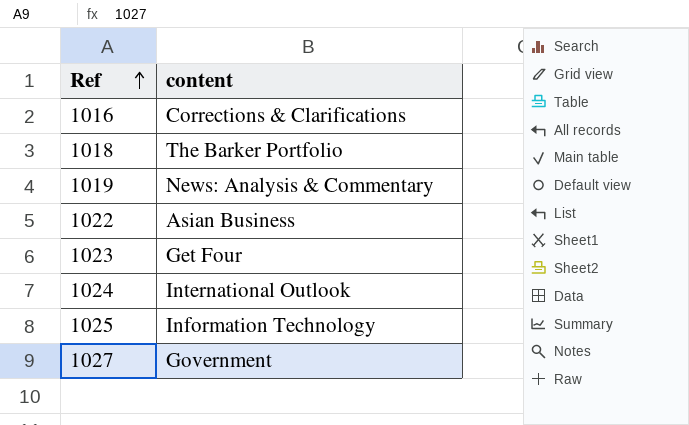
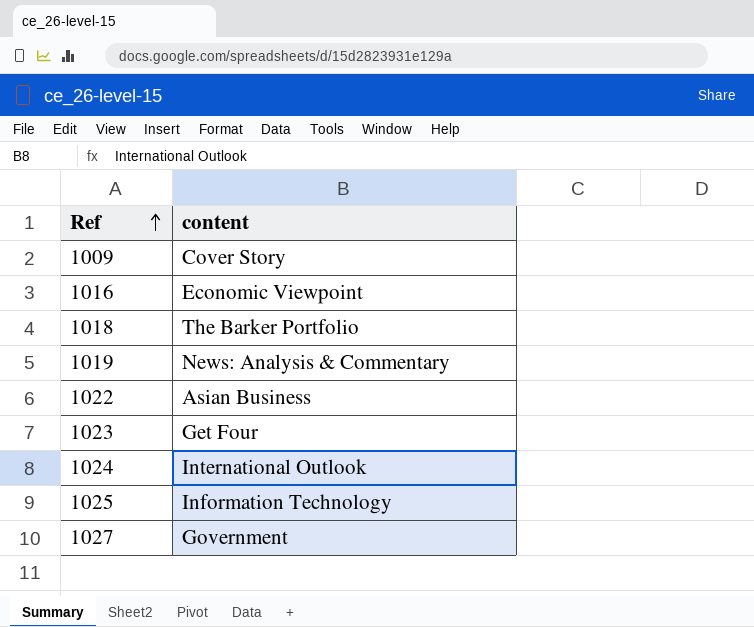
row 1009: none -> Cover Story
1016 | content: Corrections & Clarifications -> Economic Viewpoint

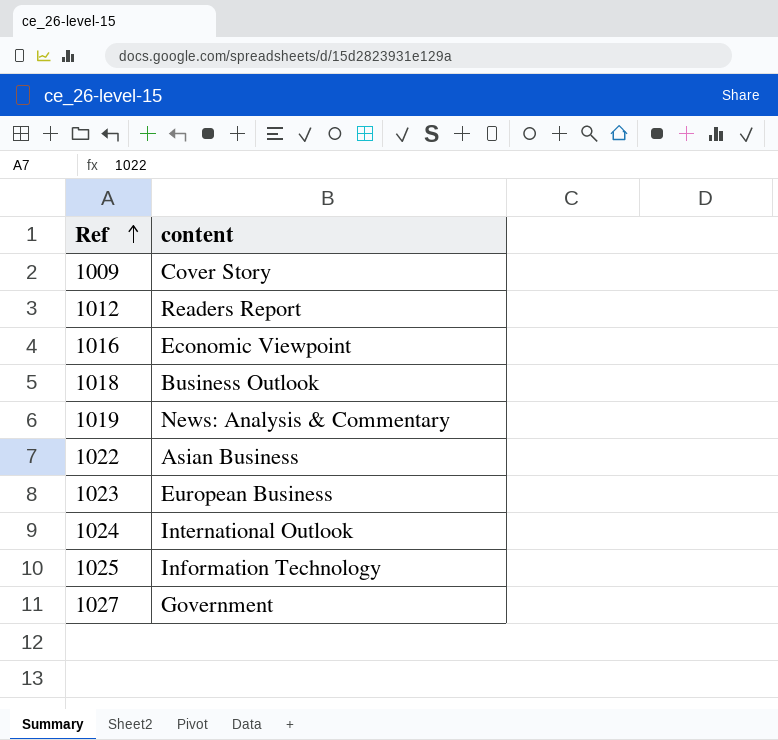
row 1012: none -> Readers Report
1018 | content: The Barker Portfolio -> Business Outlook
1023 | content: Get Four -> European Business

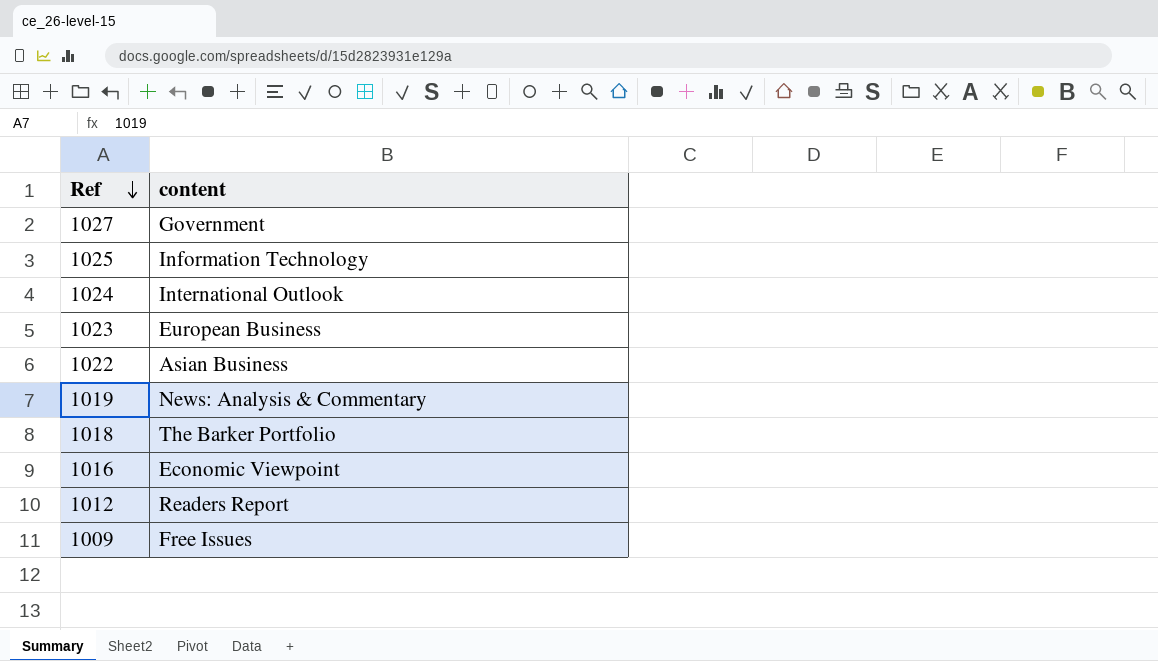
row order: Ref ascending -> Ref descending
1018 | content: Business Outlook -> The Barker Portfolio
1009 | content: Cover Story -> Free Issues

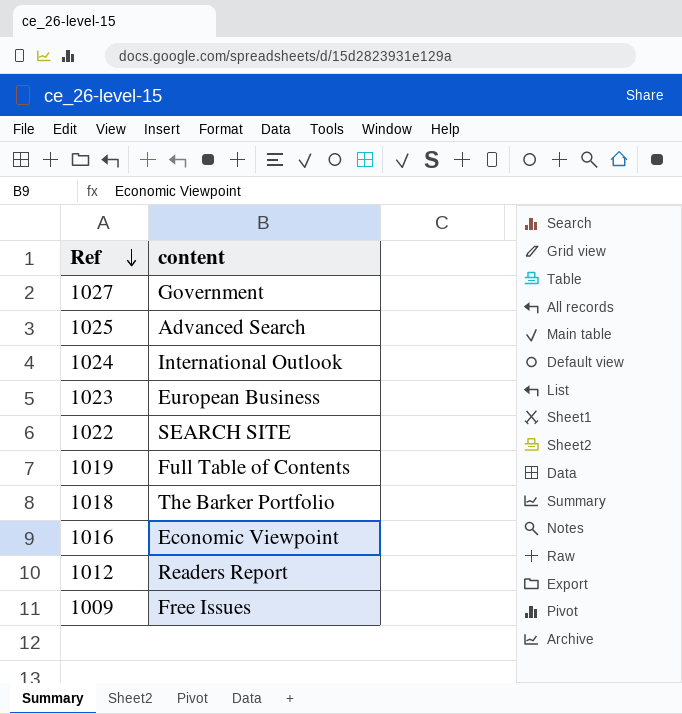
1025 | content: Information Technology -> Advanced Search
1022 | content: Asian Business -> SEARCH SITE
1019 | content: News: Analysis & Commentary -> Full Table of Contents

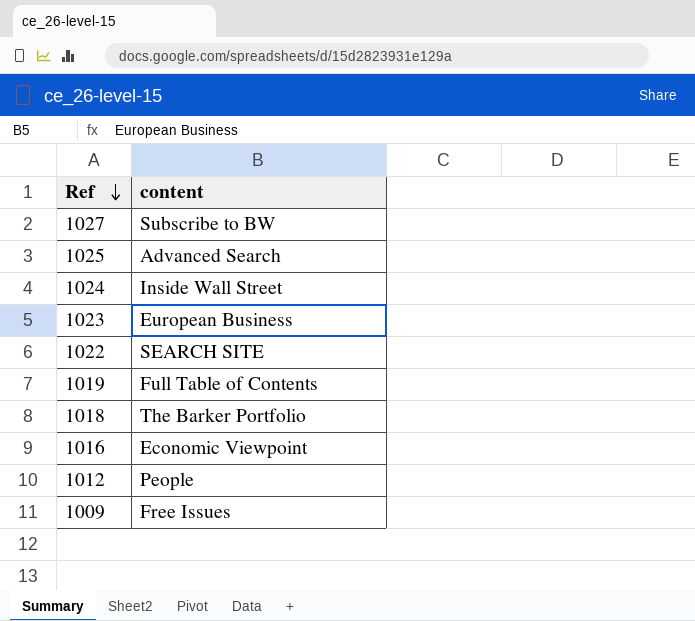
1027 | content: Government -> Subscribe to BW
1024 | content: International Outlook -> Inside Wall Street
1012 | content: Readers Report -> People

